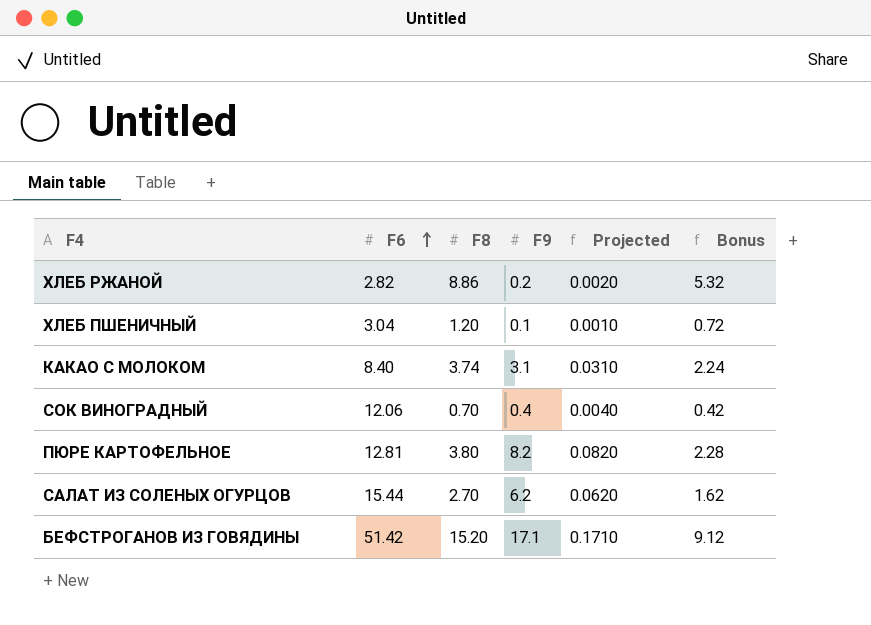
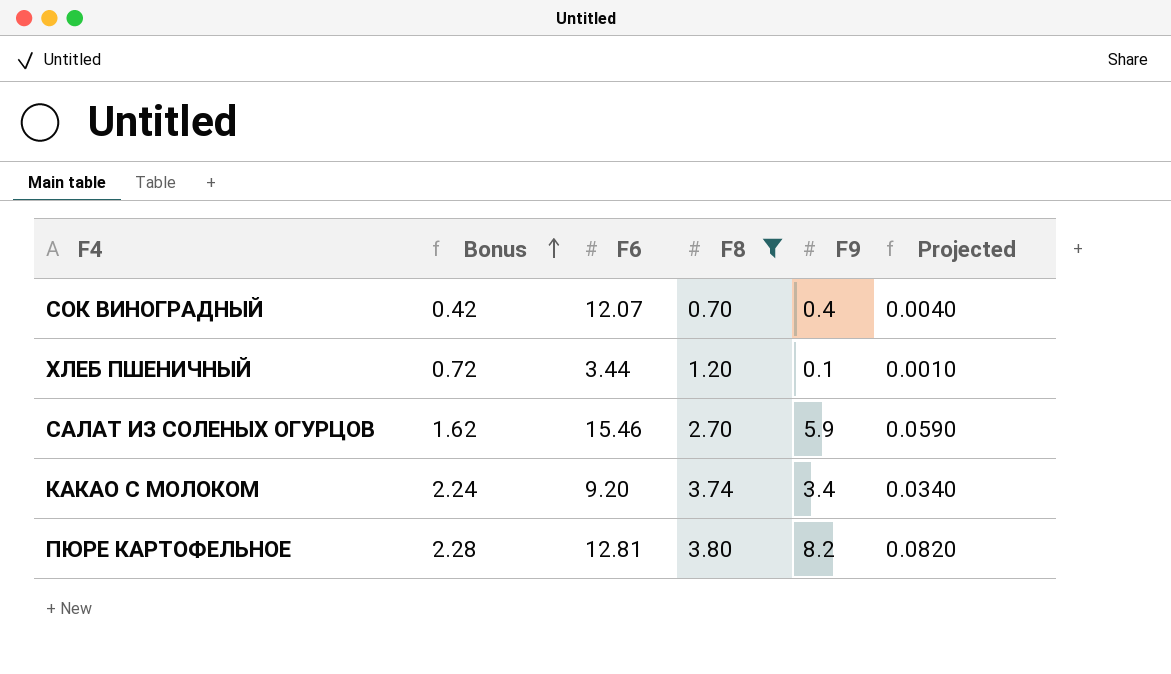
filter: none -> F8 <= 3.80
row order: F6 ascending -> Bonus ascending
column Bonus | position: 6 -> 2
СОК ВИНОГРАДНЫЙ | F6: 12.06 -> 12.07
ХЛЕБ ПШЕНИЧНЫЙ | F6: 3.04 -> 3.44
САЛАТ ИЗ СОЛЕНЫХ ОГУРЦОВ | F6: 15.44 -> 15.46
САЛАТ ИЗ СОЛЕНЫХ ОГУРЦОВ | F9: 6.2 -> 5.9
САЛАТ ИЗ СОЛЕНЫХ ОГУРЦОВ | Projected: 0.0620 -> 0.0590
КАКАО С МОЛОКОМ | F6: 8.40 -> 9.20
КАКАО С МОЛОКОМ | F9: 3.1 -> 3.4
КАКАО С МОЛОКОМ | Projected: 0.0310 -> 0.0340

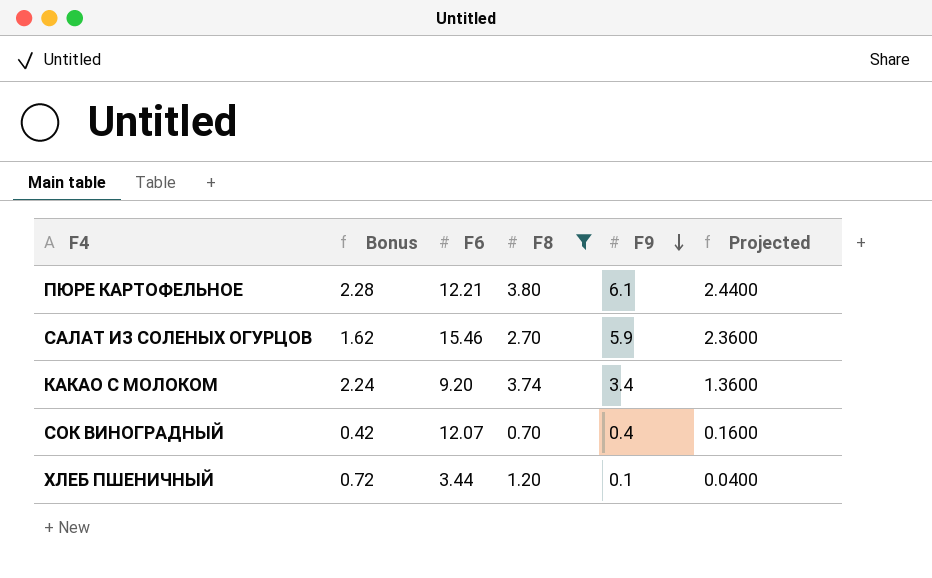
row order: Bonus ascending -> F9 descending
column Projected | formula: [F9] * 0.01 -> [F9] * 0.4
ПЮРЕ КАРТОФЕЛЬНОЕ | F6: 12.81 -> 12.21
ПЮРЕ КАРТОФЕЛЬНОЕ | F9: 8.2 -> 6.1

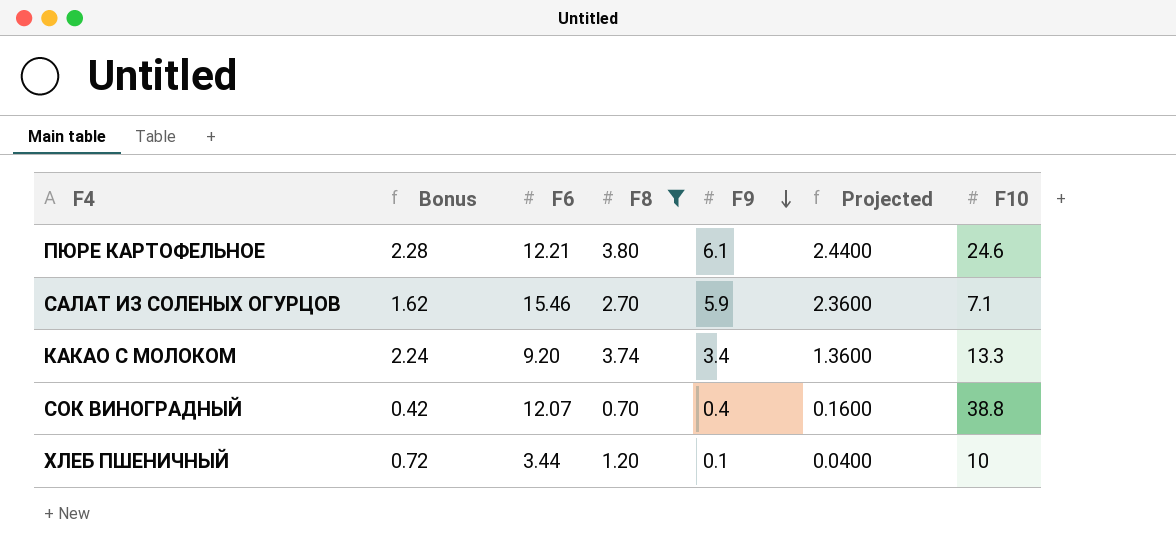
column F10 | position: none -> 7

